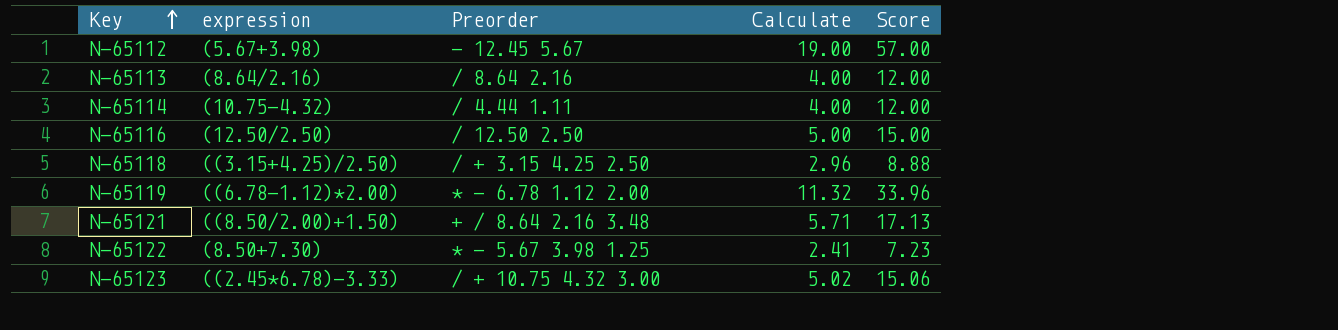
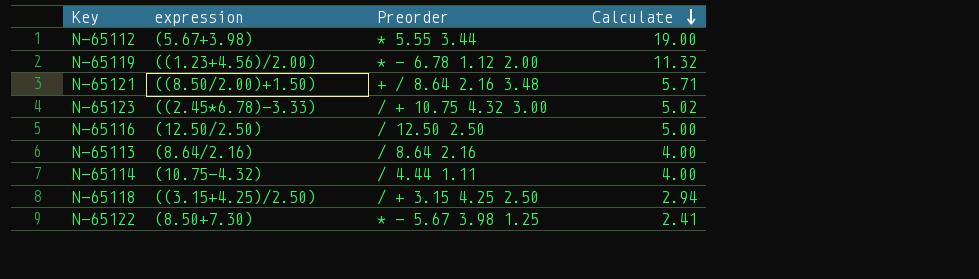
row order: Key ascending -> Calculate descending
column Score | formula: [Calculate] * 3 -> none
N-65112 | Preorder: - 12.45 5.67 -> * 5.55 3.44
N-65119 | expression: ((6.78-1.12)*2.00) -> ((1.23+4.56)/2.00)
N-65118 | Calculate: 2.96 -> 2.94

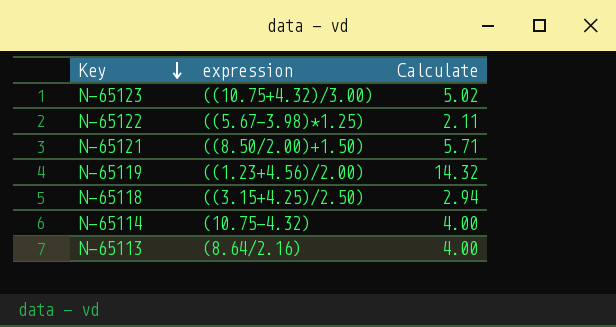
row order: Calculate descending -> Key descending
column Preorder | position: 3 -> none
row N-65112: (5.67+3.98) | * 5.55 3.44 | 19.00 -> none
row N-65116: (12.50/2.50) | / 12.50 2.50 | 5.00 -> none
N-65123 | expression: ((2.45*6.78)-3.33) -> ((10.75+4.32)/3.00)
N-65122 | expression: (8.50+7.30) -> ((5.67-3.98)*1.25)
N-65122 | Calculate: 2.41 -> 2.11
N-65119 | Calculate: 11.32 -> 14.32

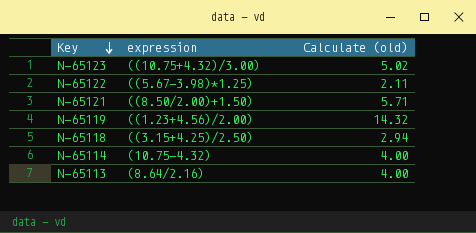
column name: Calculate -> Calculate (old)

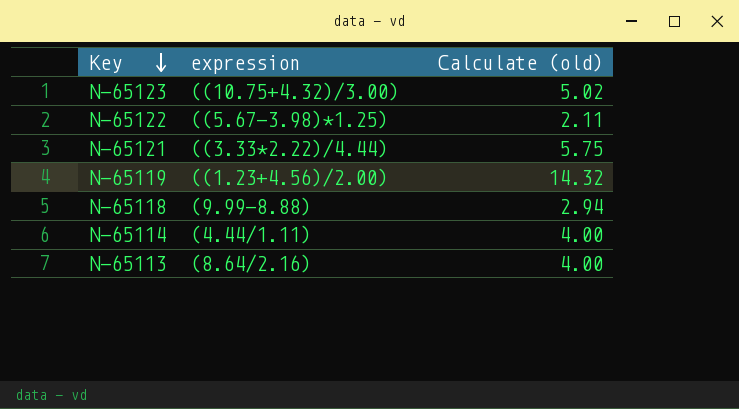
N-65121 | expression: ((8.50/2.00)+1.50) -> ((3.33*2.22)/4.44)
N-65121 | Calculate (old): 5.71 -> 5.75
N-65118 | expression: ((3.15+4.25)/2.50) -> (9.99-8.88)
N-65114 | expression: (10.75-4.32) -> (4.44/1.11)

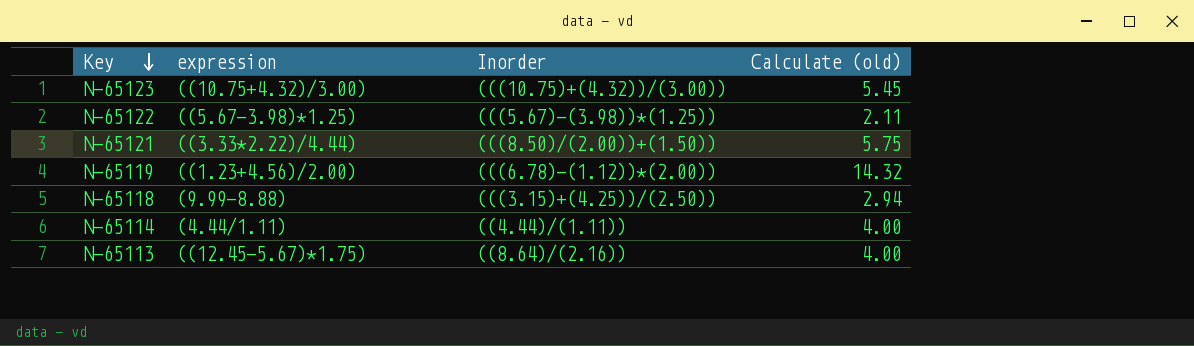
column Inorder | position: none -> 3
N-65123 | Calculate (old): 5.02 -> 5.45
N-65113 | expression: (8.64/2.16) -> ((12.45-5.67)*1.75)

